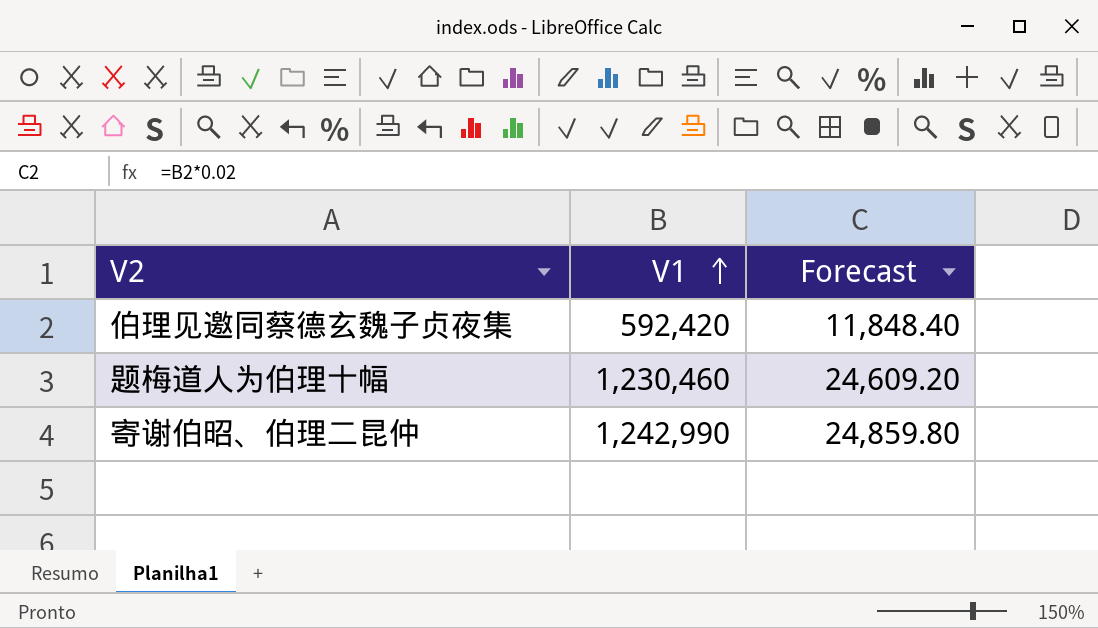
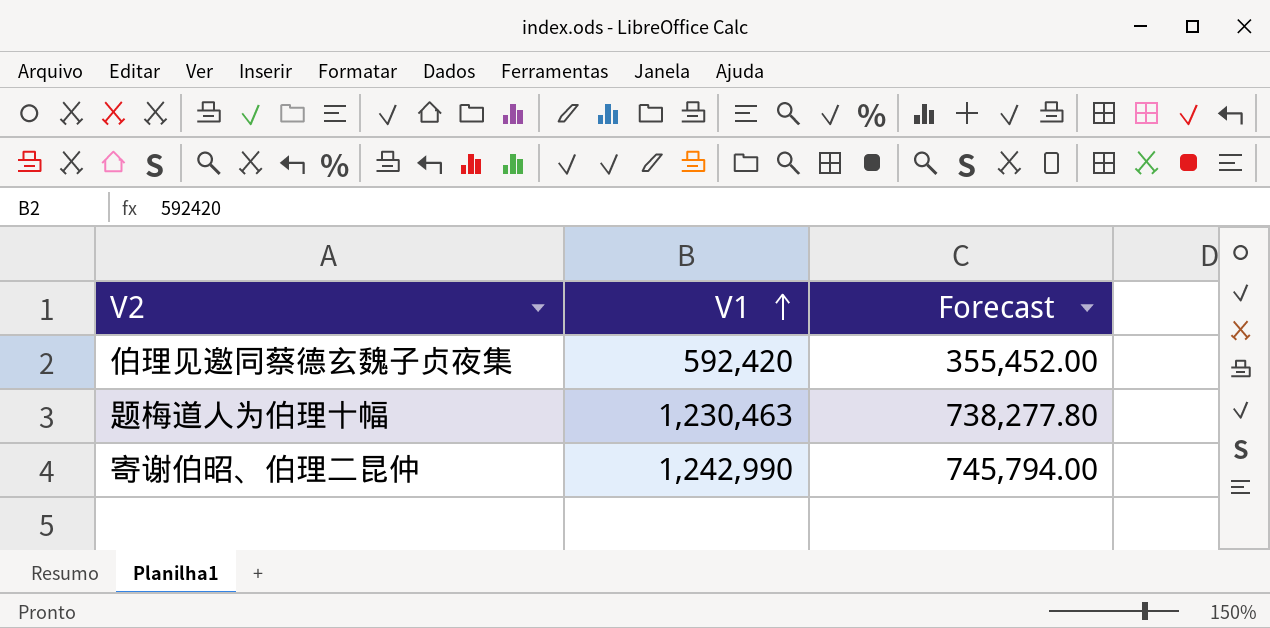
column Forecast | formula: [V1] * 0.02 -> [V1] * 0.6
题梅道人为伯理十幅 | V1: 1,230,460 -> 1,230,463

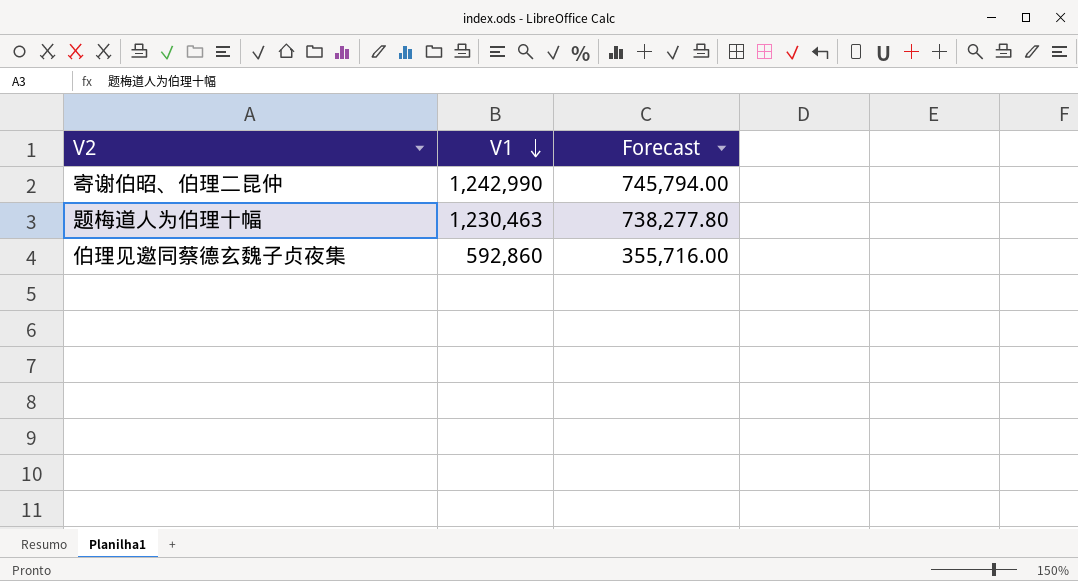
row order: V1 ascending -> V1 descending
伯理见邀同蔡德玄魏子贞夜集 | V1: 592,420 -> 592,860
伯理见邀同蔡德玄魏子贞夜集 | Forecast: 355,452.00 -> 355,716.00

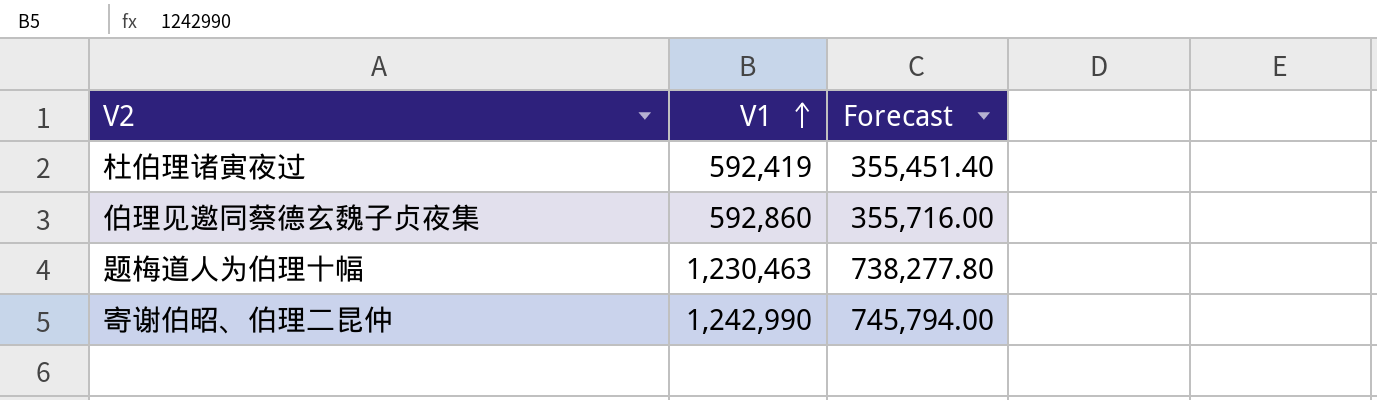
row order: V1 descending -> V1 ascending
row 杜伯理诸寅夜过: none -> 592,419 | 355,451.40

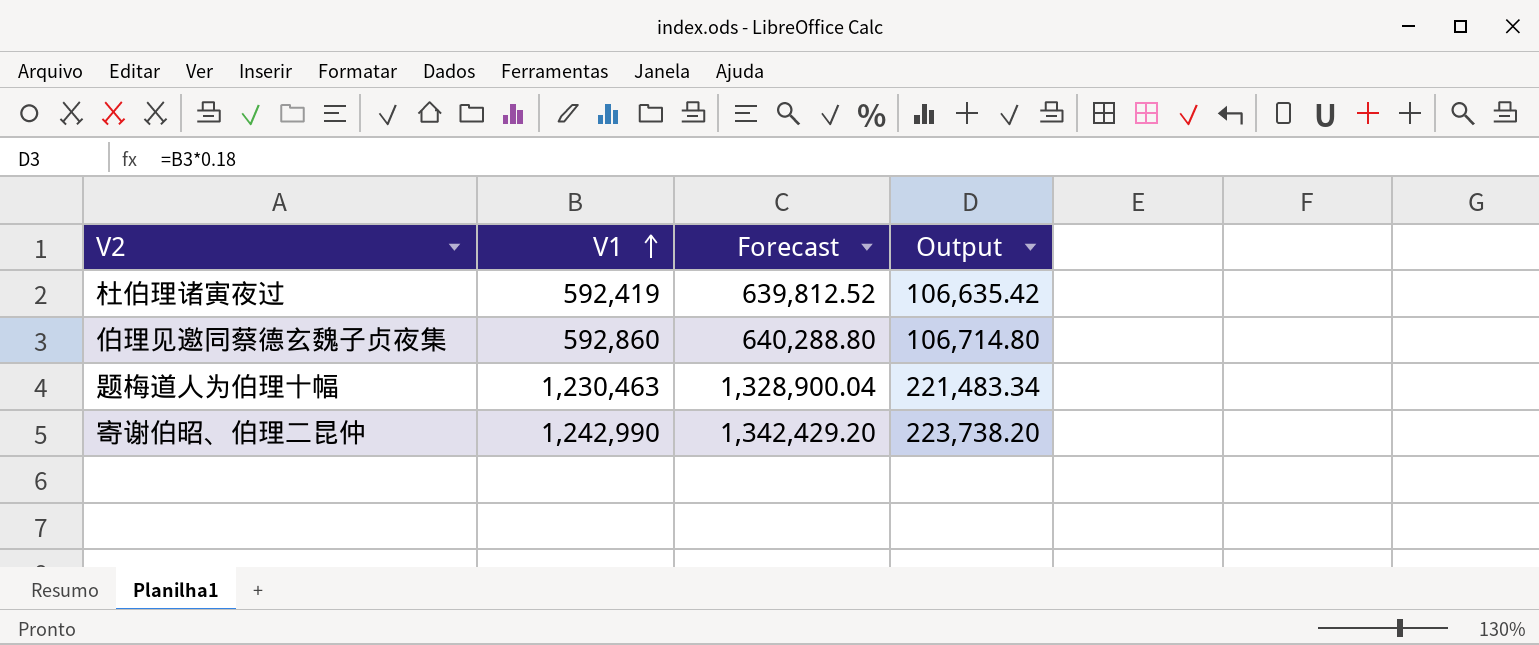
column Forecast | formula: [V1] * 0.6 -> [V1] * 1.08
column Output | formula: none -> [V1] * 0.18

